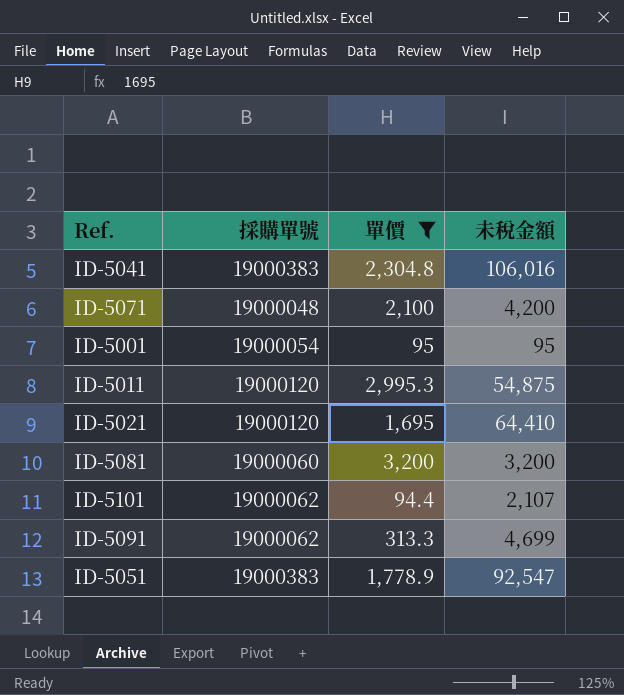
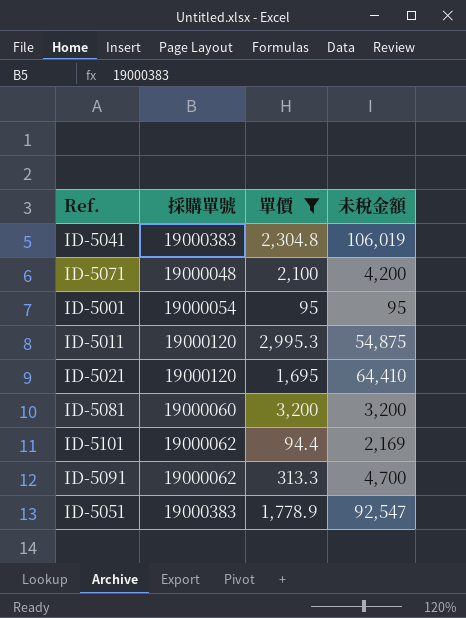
ID-5041 | 未稅金額: 106,016 -> 106,019
ID-5101 | 未稅金額: 2,107 -> 2,169
ID-5091 | 未稅金額: 4,699 -> 4,700

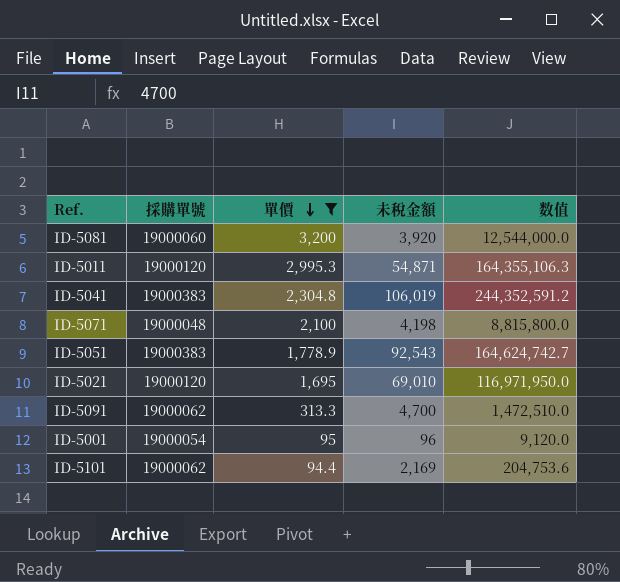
row order: none -> 單價 descending
column 数值 | formula: none -> [單價] * [未稅金額]
ID-5081 | 未稅金額: 3,200 -> 3,920
ID-5011 | 未稅金額: 54,875 -> 54,871
ID-5071 | 未稅金額: 4,200 -> 4,198
ID-5051 | 未稅金額: 92,547 -> 92,543
ID-5021 | 未稅金額: 64,410 -> 69,010
ID-5001 | 未稅金額: 95 -> 96

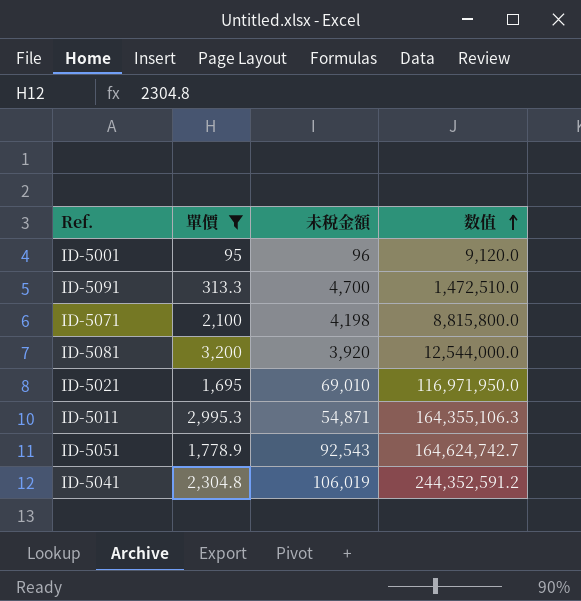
row order: 單價 descending -> 数值 ascending
column 採購單號 | position: 2 -> none
row ID-5101: 19000062 | 94.4 | 2,169 | 204,753.6 -> none

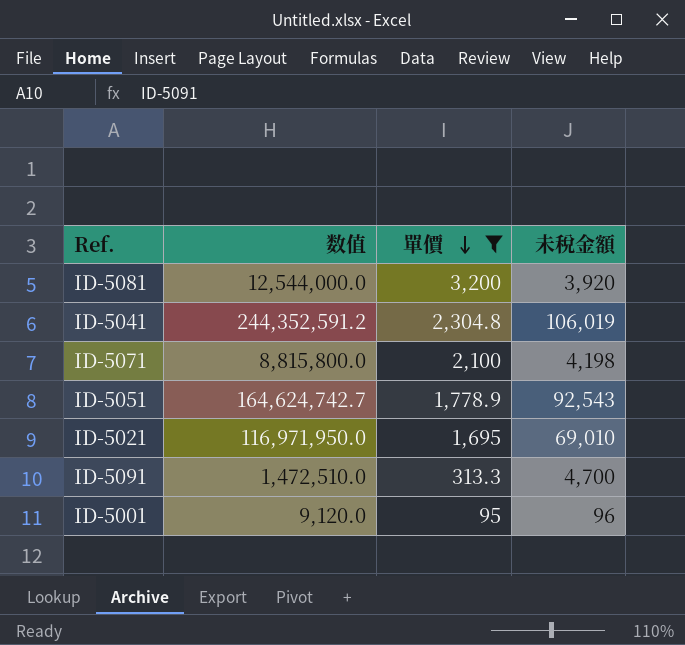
row order: 数值 ascending -> 單價 descending
column 数值 | position: 4 -> 2
row ID-5011: 2,995.3 | 54,871 | 164,355,106.3 -> none

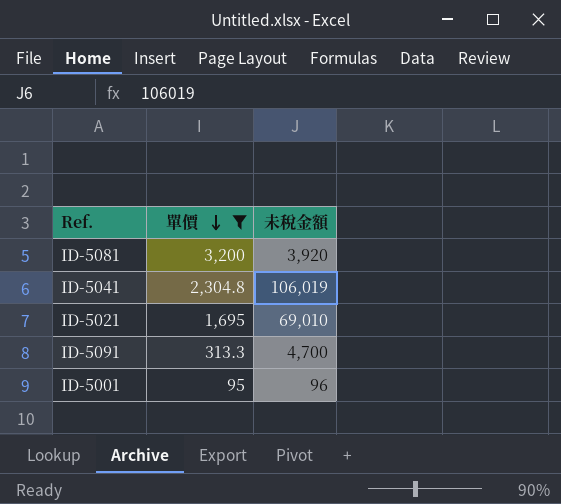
column 数值 | formula: [單價] * [未稅金額] -> none
row ID-5071: 8,815,800.0 | 2,100 | 4,198 -> none
row ID-5051: 164,624,742.7 | 1,778.9 | 92,543 -> none

